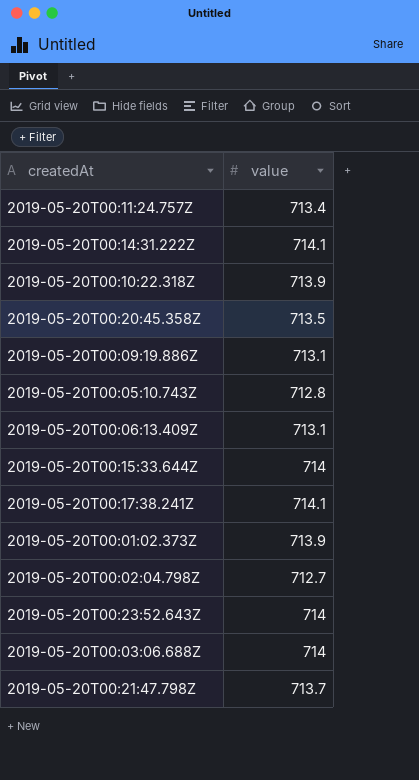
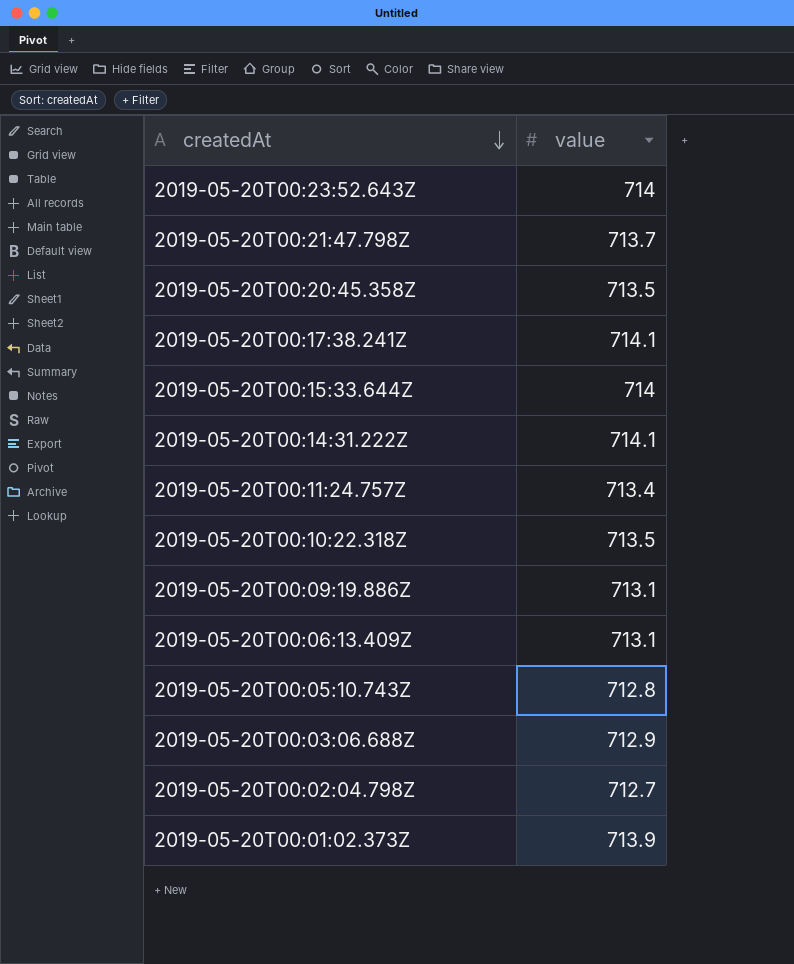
row order: none -> createdAt descending
2019-05-20T00:10:22.318Z | value: 713.9 -> 713.5
2019-05-20T00:03:06.688Z | value: 714 -> 712.9

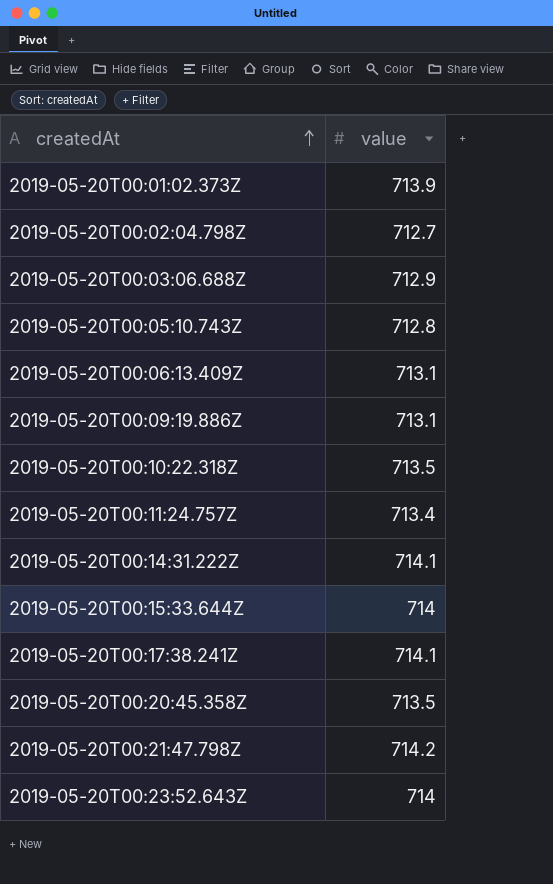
row order: createdAt descending -> createdAt ascending
2019-05-20T00:21:47.798Z | value: 713.7 -> 714.2

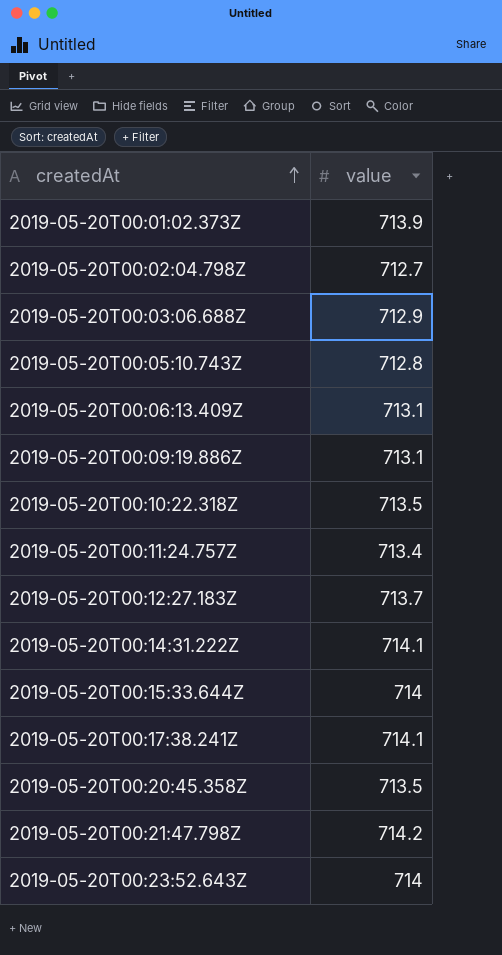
row 2019-05-20T00:12:27.183Z: none -> 713.7

